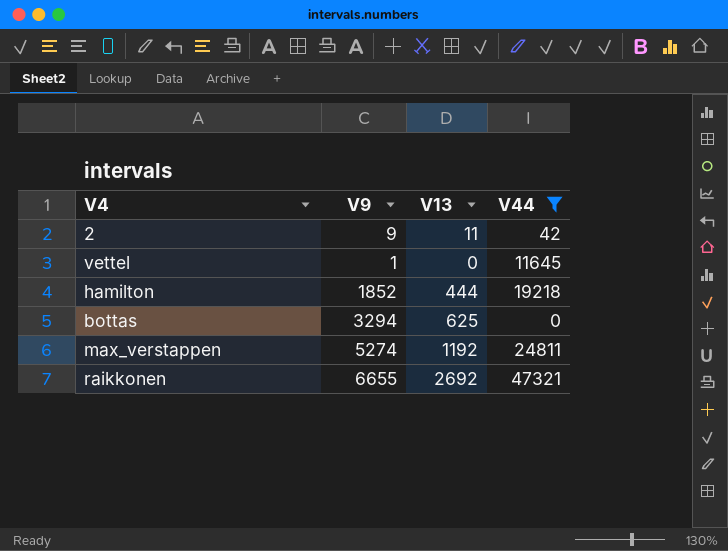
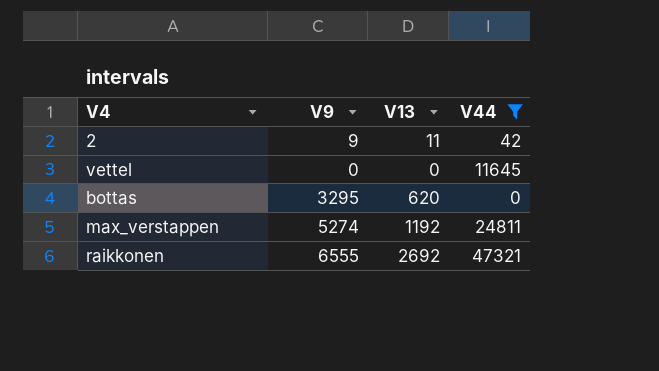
row hamilton: 1852 | 444 | 19218 -> none
vettel | V9: 1 -> 0
bottas | V9: 3294 -> 3295
bottas | V13: 625 -> 620
raikkonen | V9: 6655 -> 6555

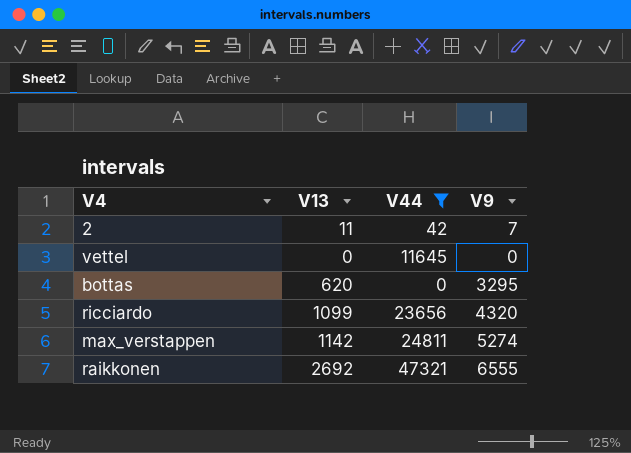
column V9 | position: 2 -> 4
2 | V9: 9 -> 7
row ricciardo: none -> 1099 | 23656 | 4320
max_verstappen | V13: 1192 -> 1142

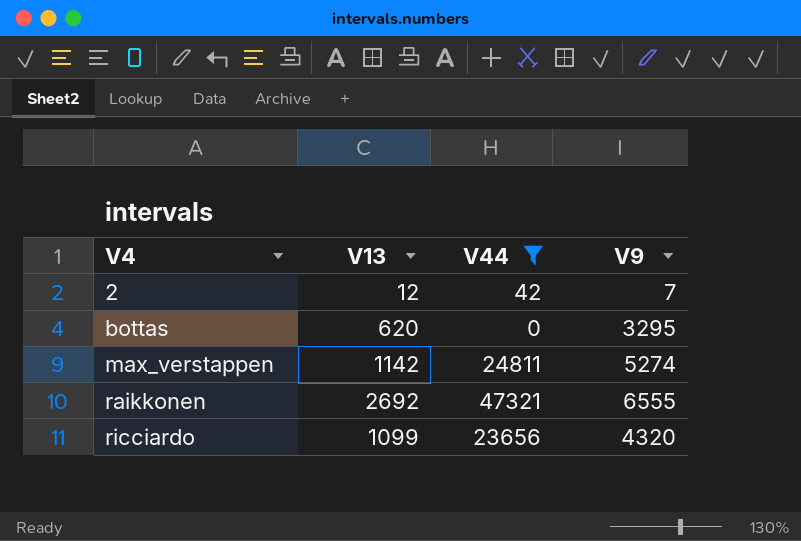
row order: none -> V4 ascending
row vettel: 0 | 11645 | 0 -> none
2 | V13: 11 -> 12

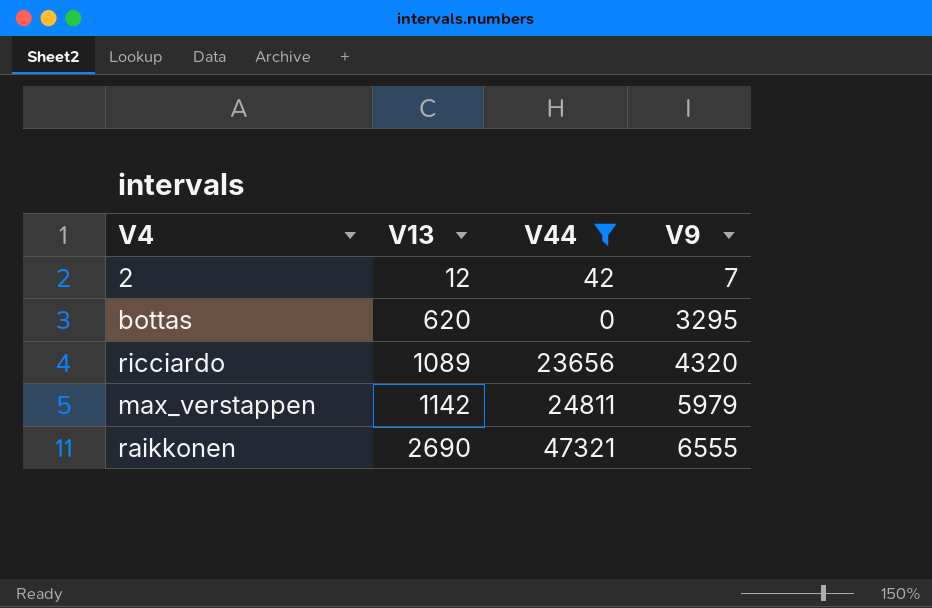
row order: V4 ascending -> V13 ascending
ricciardo | V13: 1099 -> 1089
max_verstappen | V9: 5274 -> 5979
raikkonen | V13: 2692 -> 2690

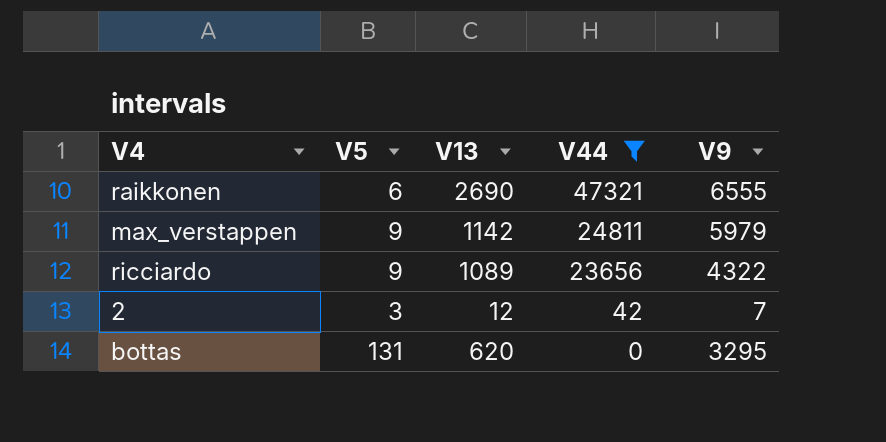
row order: V13 ascending -> V44 descending
column V5 | position: none -> 2
ricciardo | V9: 4320 -> 4322

